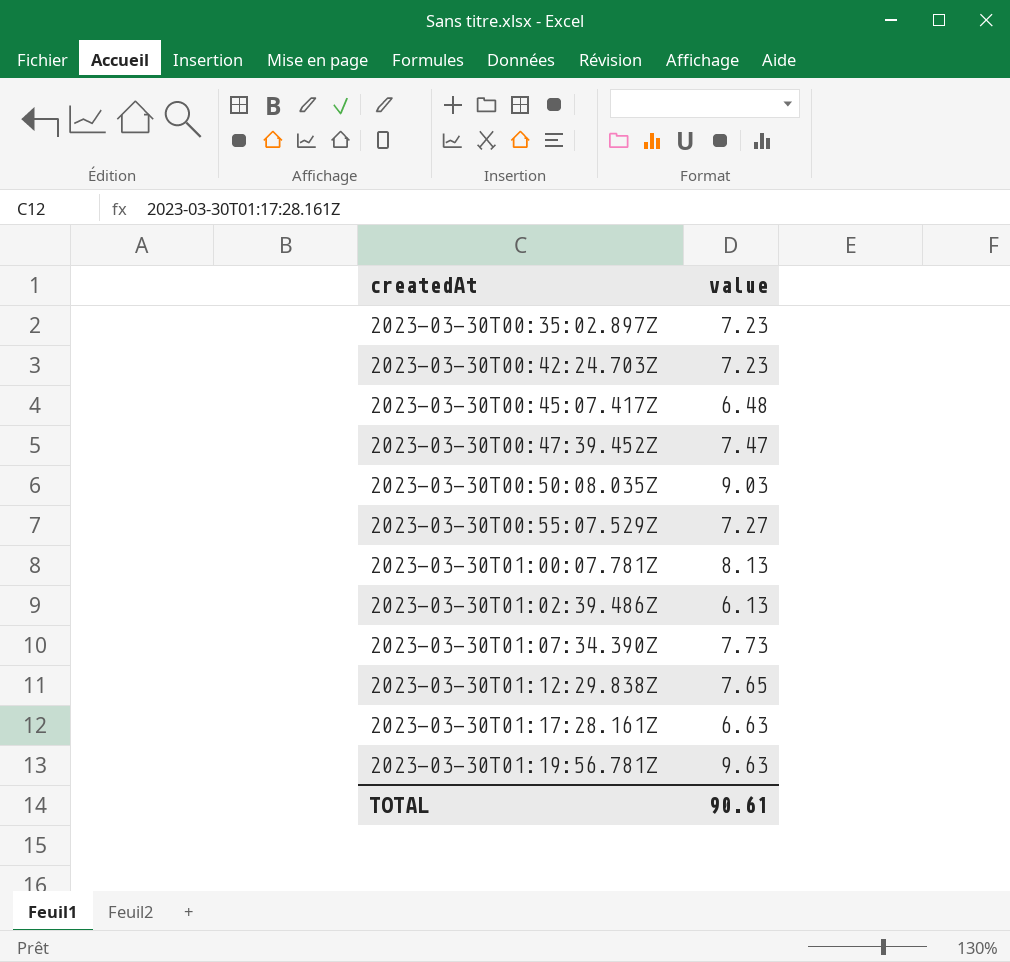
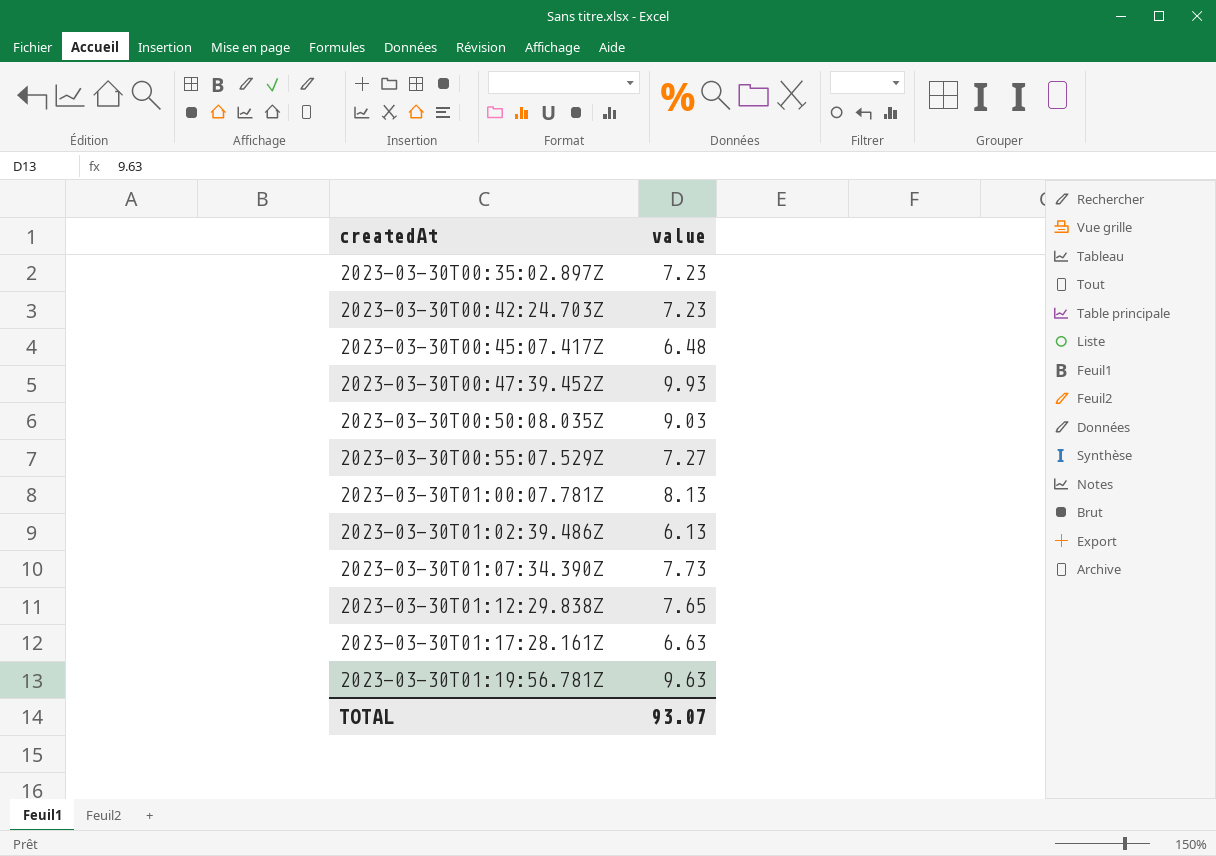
2023-03-30T00:47:39.452Z | value: 7.47 -> 9.93
TOTAL | value: 90.61 -> 93.07

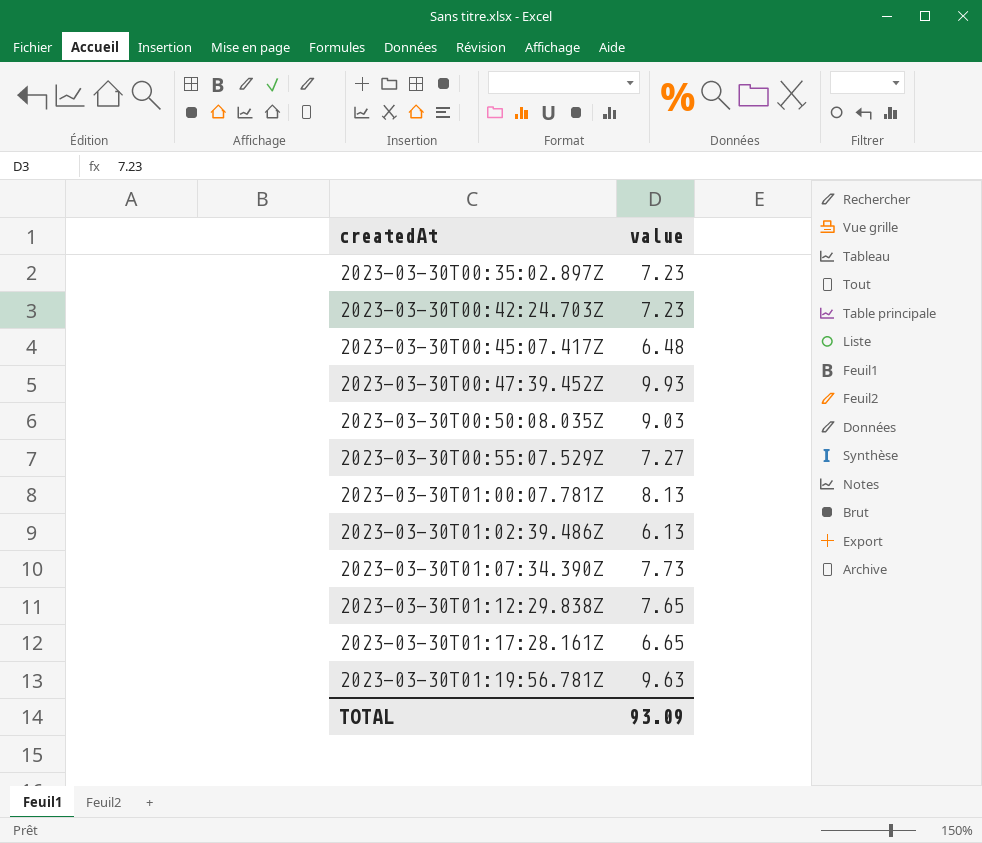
2023-03-30T01:17:28.161Z | value: 6.63 -> 6.65
TOTAL | value: 93.07 -> 93.09

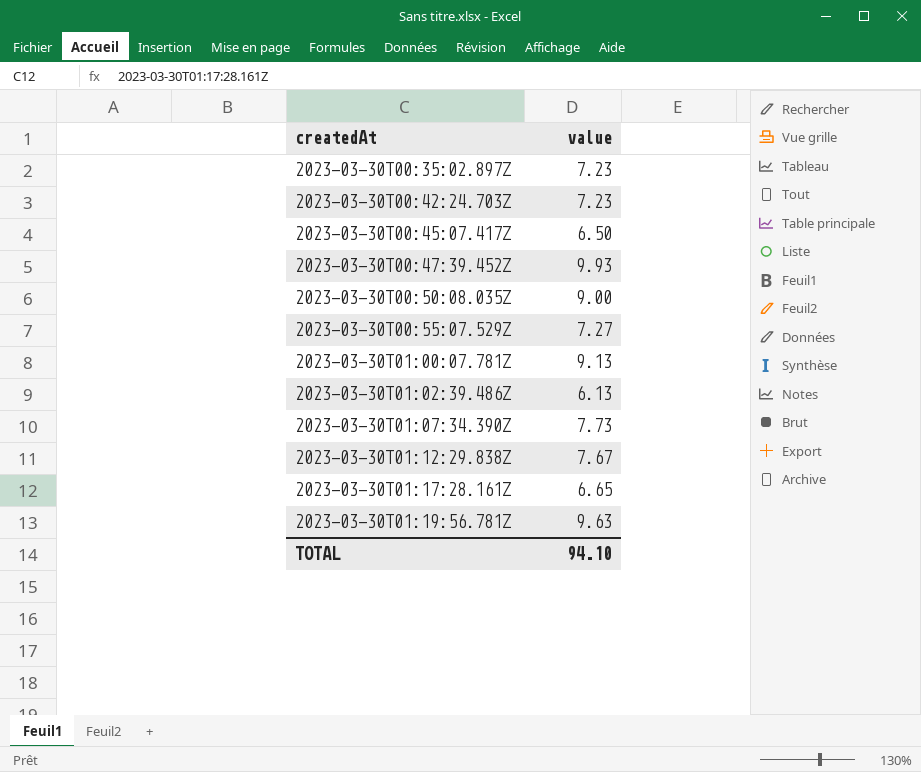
2023-03-30T00:45:07.417Z | value: 6.48 -> 6.50
2023-03-30T00:50:08.035Z | value: 9.03 -> 9.00
2023-03-30T01:00:07.781Z | value: 8.13 -> 9.13
2023-03-30T01:12:29.838Z | value: 7.65 -> 7.67
TOTAL | value: 93.09 -> 94.10

